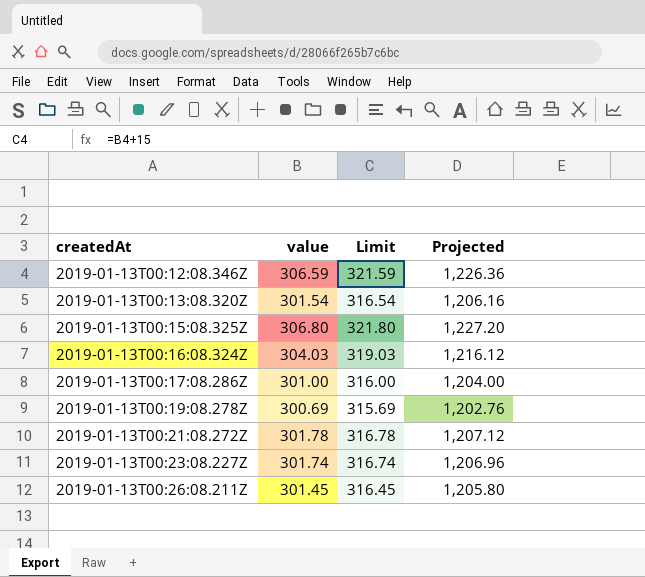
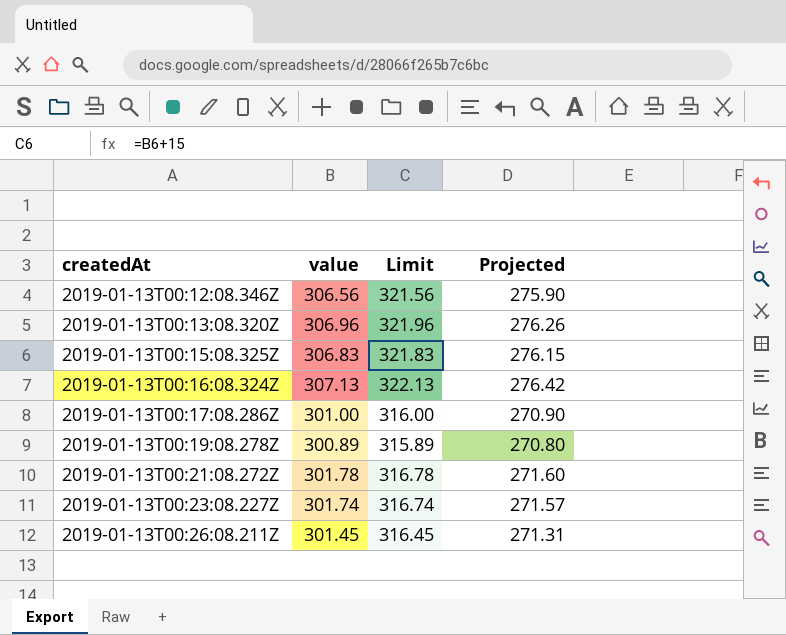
column Projected | formula: [value] * 4 -> [value] * 0.9
2019-01-13T00:12:08.346Z | value: 306.59 -> 306.56
2019-01-13T00:12:08.346Z | Limit: 321.59 -> 321.56
2019-01-13T00:13:08.320Z | value: 301.54 -> 306.96
2019-01-13T00:13:08.320Z | Limit: 316.54 -> 321.96
2019-01-13T00:15:08.325Z | value: 306.80 -> 306.83
2019-01-13T00:15:08.325Z | Limit: 321.80 -> 321.83
2019-01-13T00:16:08.324Z | value: 304.03 -> 307.13
2019-01-13T00:16:08.324Z | Limit: 319.03 -> 322.13
2019-01-13T00:19:08.278Z | value: 300.69 -> 300.89
2019-01-13T00:19:08.278Z | Limit: 315.69 -> 315.89

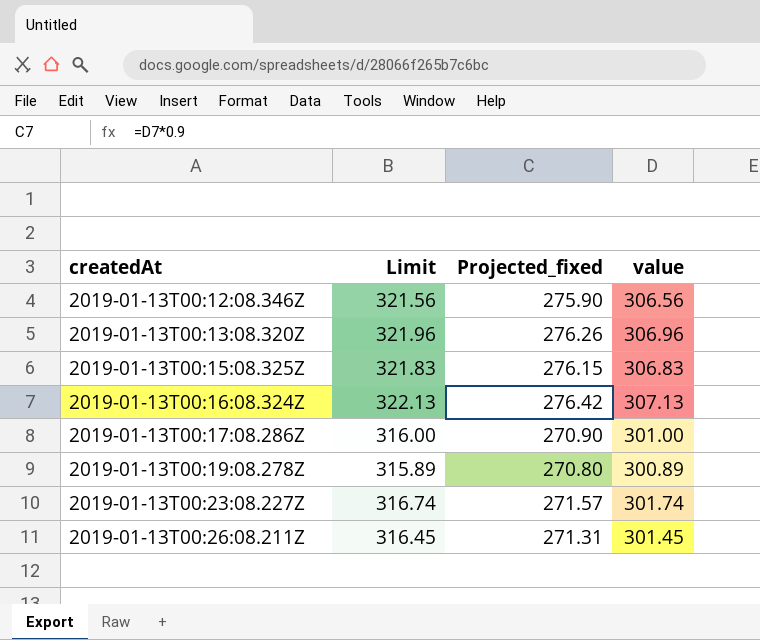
column name: Projected -> Projected_fixed
column value | position: 2 -> 4
row 2019-01-13T00:21:08.272Z: 301.78 | 316.78 | 271.60 -> none

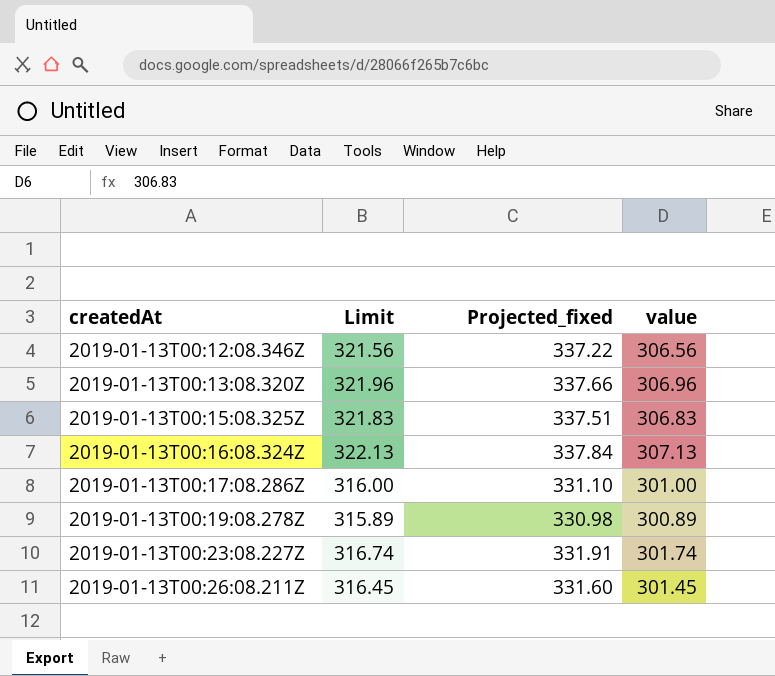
column Projected_fixed | formula: [value] * 0.9 -> [value] * 1.1

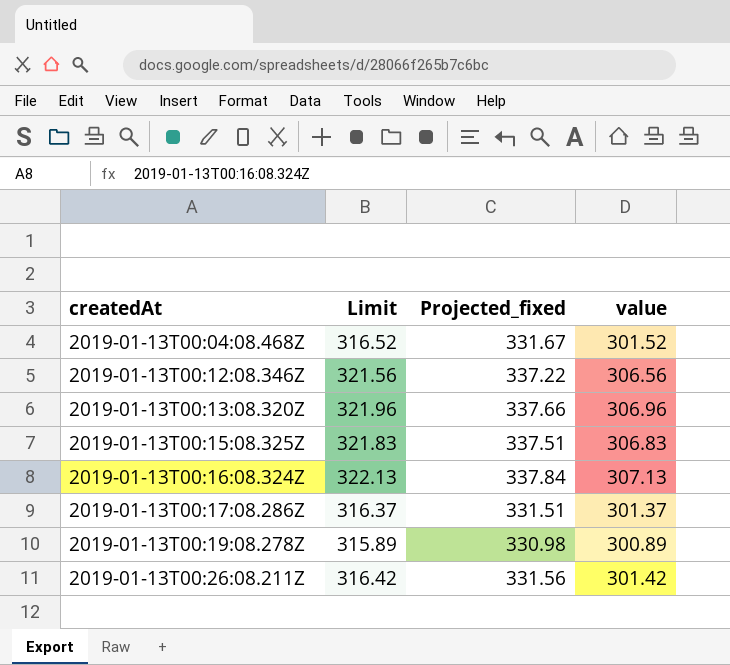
row 2019-01-13T00:23:08.227Z: 316.74 | 331.91 | 301.74 -> none
row 2019-01-13T00:04:08.468Z: none -> 316.52 | 331.67 | 301.52
2019-01-13T00:17:08.286Z | Limit: 316.00 -> 316.37
2019-01-13T00:17:08.286Z | Projected_fixed: 331.10 -> 331.51
2019-01-13T00:17:08.286Z | value: 301.00 -> 301.37
2019-01-13T00:26:08.211Z | Limit: 316.45 -> 316.42
2019-01-13T00:26:08.211Z | Projected_fixed: 331.60 -> 331.56
2019-01-13T00:26:08.211Z | value: 301.45 -> 301.42

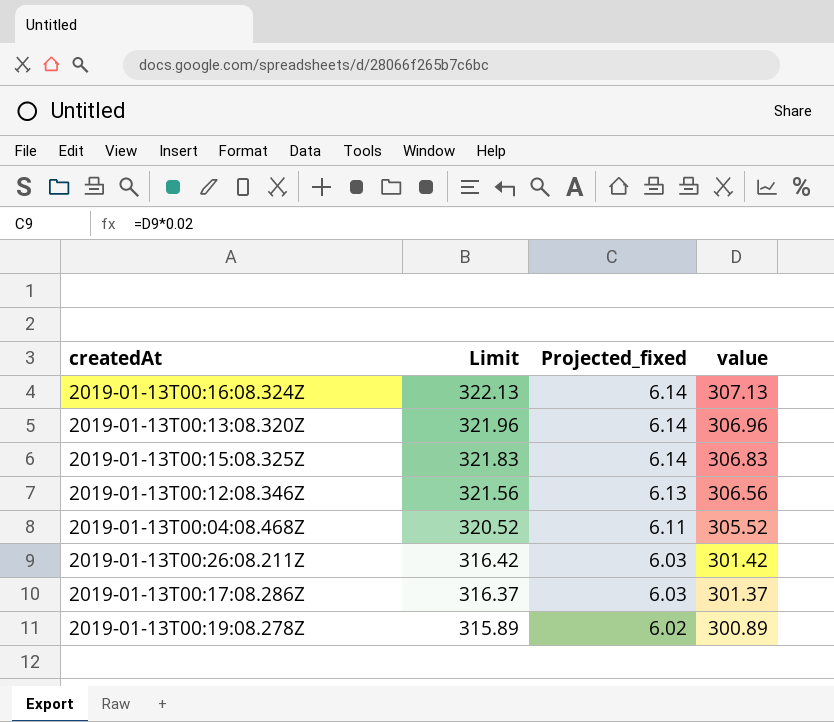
row order: createdAt ascending -> Limit descending
column Projected_fixed | formula: [value] * 1.1 -> [value] * 0.02
2019-01-13T00:04:08.468Z | Limit: 316.52 -> 320.52
2019-01-13T00:04:08.468Z | value: 301.52 -> 305.52

